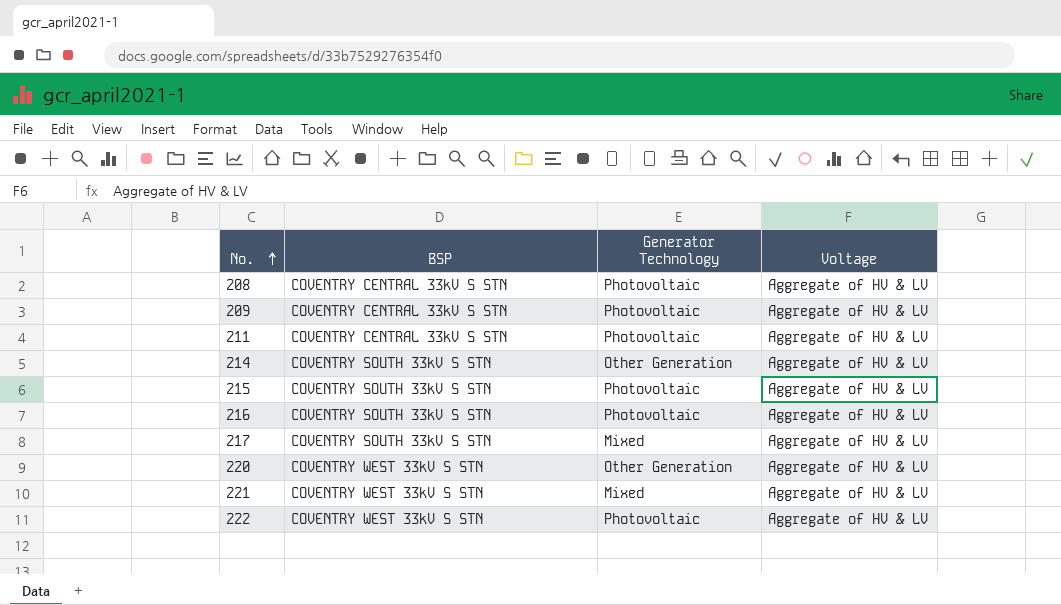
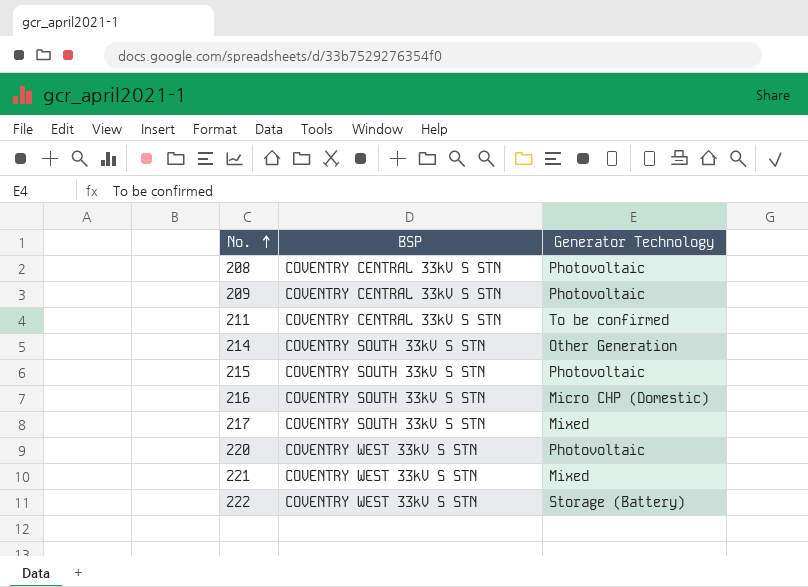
column Voltage | position: 4 -> none
211 | Generator Technology: Photovoltaic -> To be confirmed
216 | Generator Technology: Photovoltaic -> Micro CHP (Domestic)
220 | Generator Technology: Other Generation -> Photovoltaic
222 | Generator Technology: Photovoltaic -> Storage (Battery)

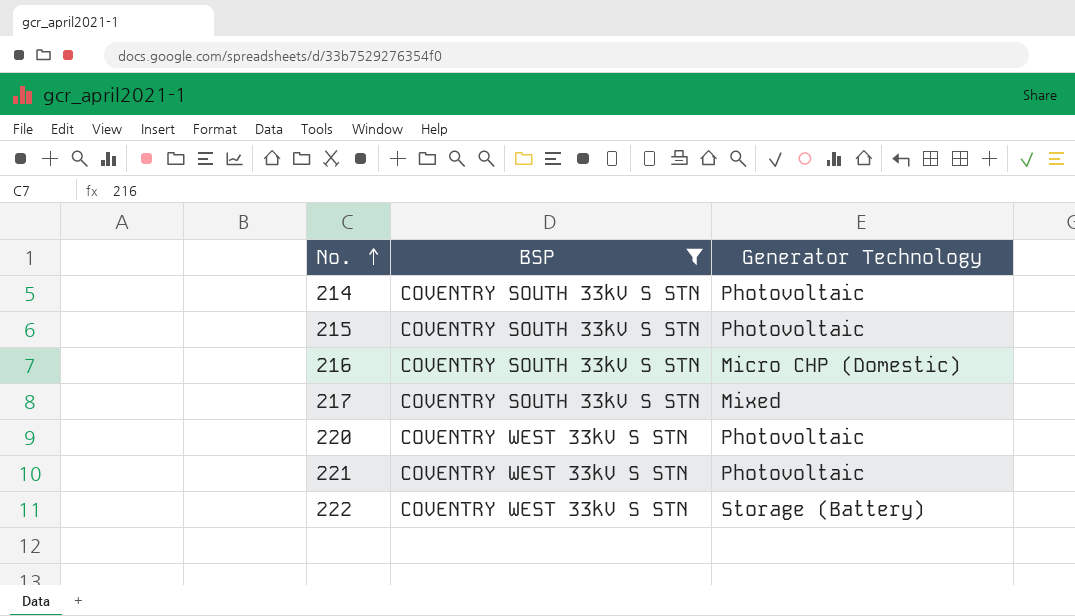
filter: none -> BSP != COVENTRY CENTRAL 33kV S STN
214 | Generator Technology: Other Generation -> Photovoltaic
221 | Generator Technology: Mixed -> Photovoltaic

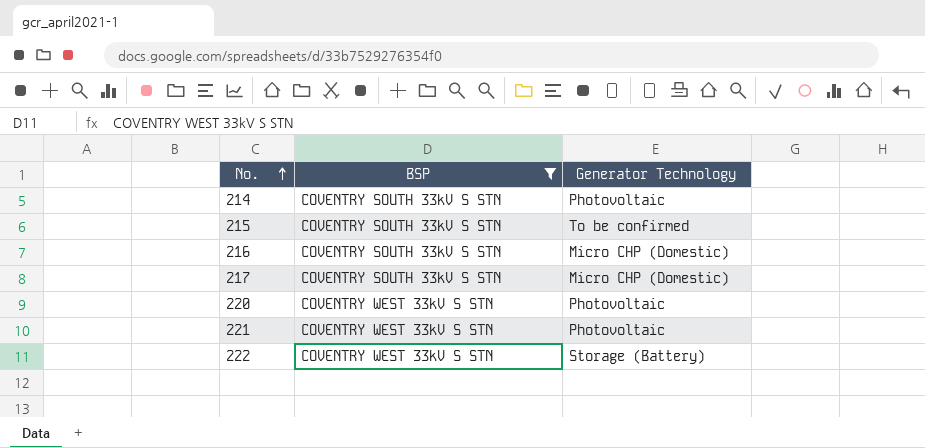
215 | Generator Technology: Photovoltaic -> To be confirmed
217 | Generator Technology: Mixed -> Micro CHP (Domestic)

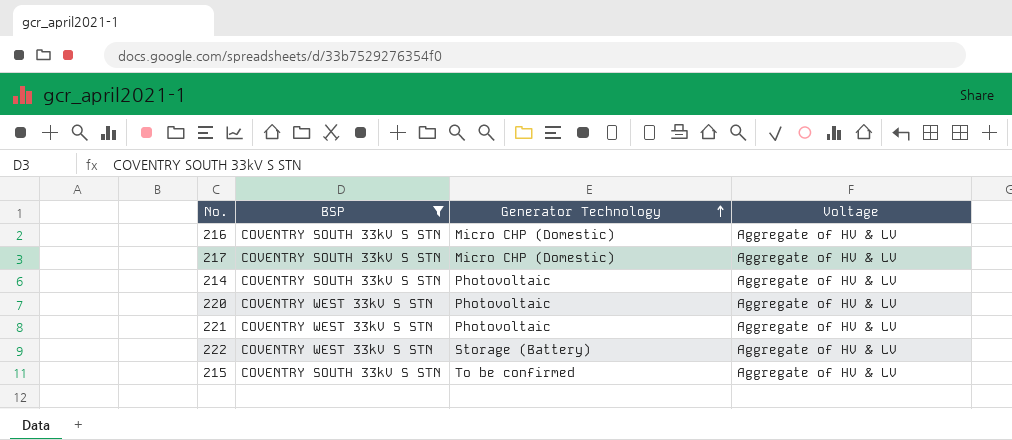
row order: No. ascending -> Generator Technology ascending
column Voltage | position: none -> 4

